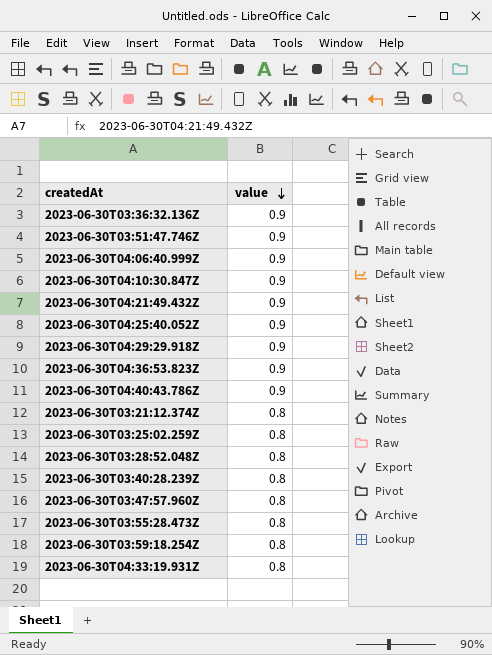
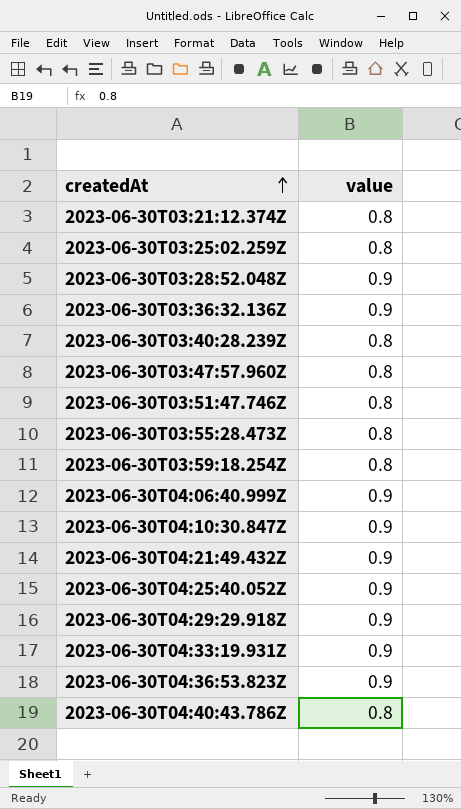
row order: value descending -> createdAt ascending
2023-06-30T03:28:52.048Z | value: 0.8 -> 0.9
2023-06-30T03:51:47.746Z | value: 0.9 -> 0.8
2023-06-30T04:33:19.931Z | value: 0.8 -> 0.9
2023-06-30T04:40:43.786Z | value: 0.9 -> 0.8

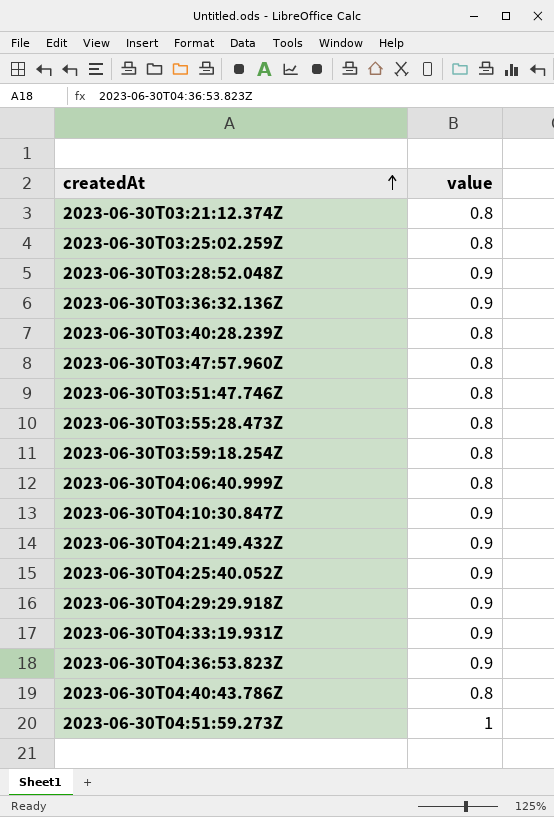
2023-06-30T04:06:40.999Z | value: 0.9 -> 0.8
row 2023-06-30T04:51:59.273Z: none -> 1

